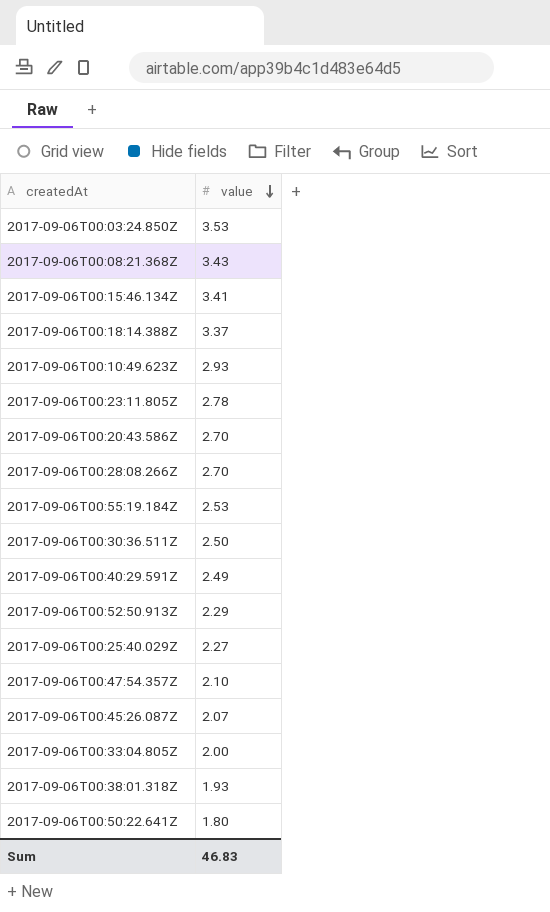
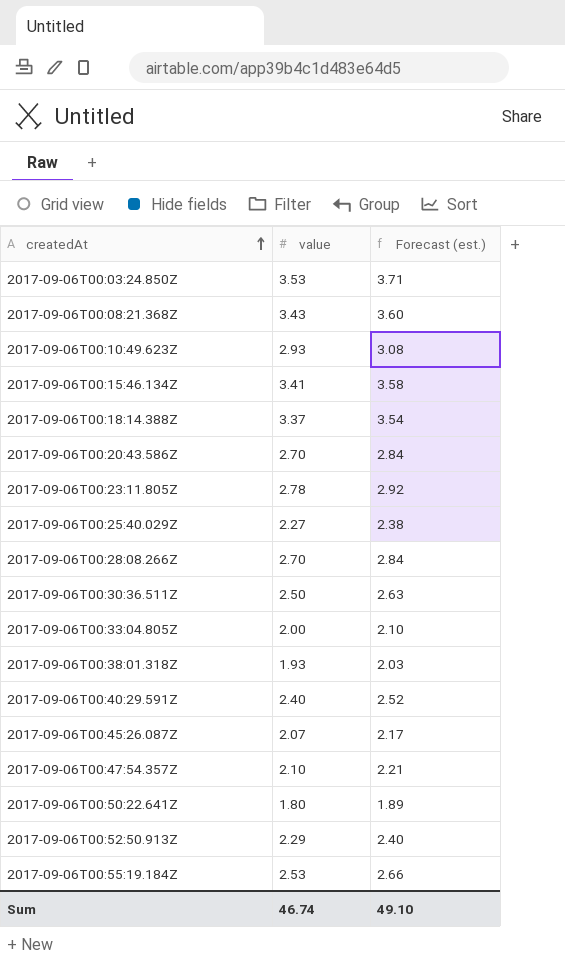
row order: value descending -> createdAt ascending
column Forecast (est.) | formula: none -> [value] * 1.05
2017-09-06T00:40:29.591Z | value: 2.49 -> 2.40
Sum | value: 46.83 -> 46.74

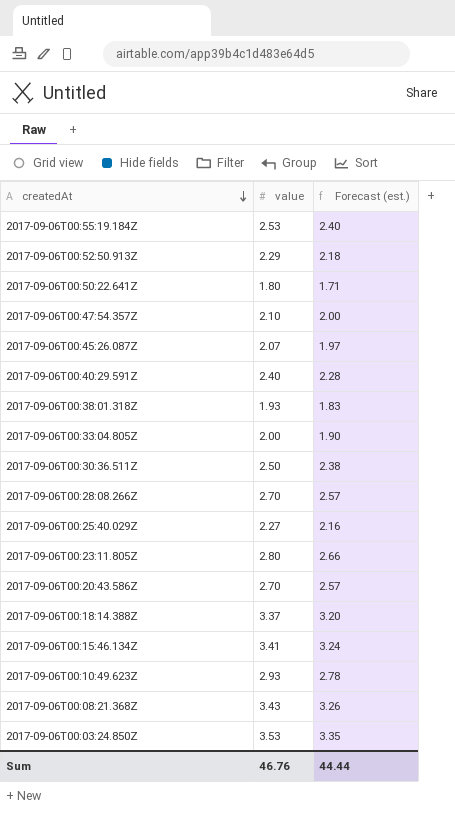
row order: createdAt ascending -> createdAt descending
column Forecast (est.) | formula: [value] * 1.05 -> [value] * 0.95
2017-09-06T00:23:11.805Z | value: 2.78 -> 2.80
Sum | value: 46.74 -> 46.76
Sum | Forecast (est.): 49.10 -> 44.44

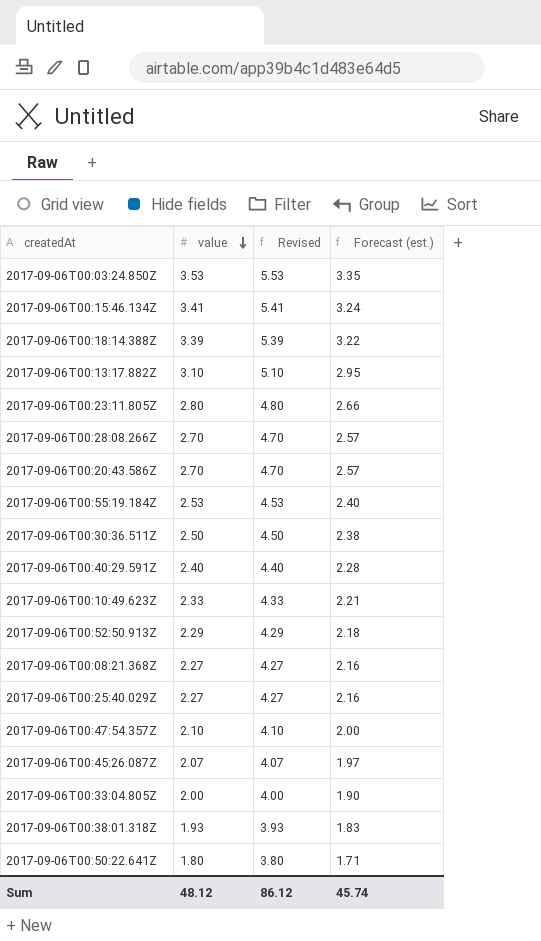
row order: createdAt descending -> value descending
column Revised | formula: none -> [value] + 2
2017-09-06T00:18:14.388Z | value: 3.37 -> 3.39
2017-09-06T00:18:14.388Z | Forecast (est.): 3.20 -> 3.22
row 2017-09-06T00:13:17.882Z: none -> 3.10 | 5.10 | 2.95
2017-09-06T00:10:49.623Z | value: 2.93 -> 2.33
2017-09-06T00:10:49.623Z | Forecast (est.): 2.78 -> 2.21
2017-09-06T00:08:21.368Z | value: 3.43 -> 2.27
2017-09-06T00:08:21.368Z | Forecast (est.): 3.26 -> 2.16
Sum | value: 46.76 -> 48.12
Sum | Forecast (est.): 44.44 -> 45.74

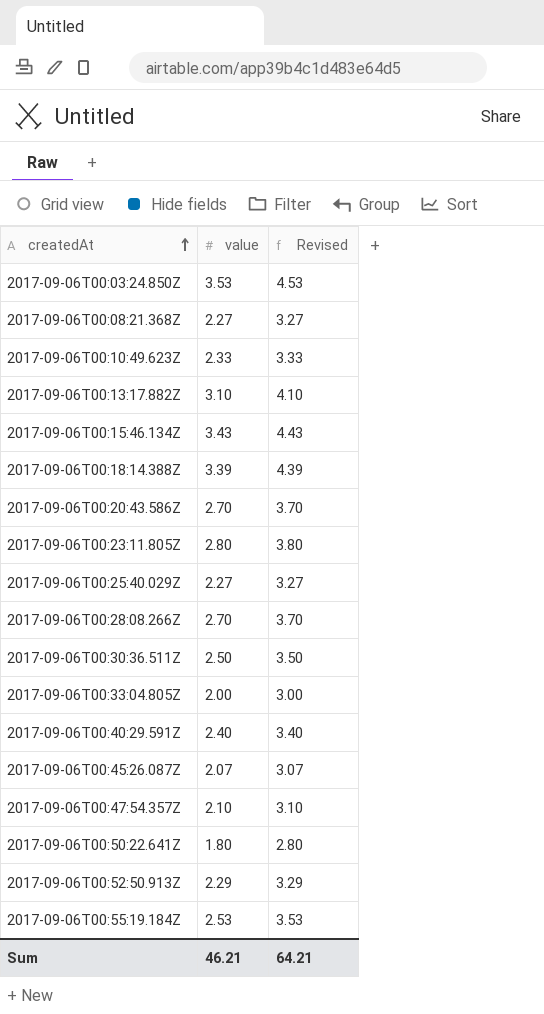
row order: value descending -> createdAt ascending
column Forecast (est.) | formula: [value] * 0.95 -> none
column Revised | formula: [value] + 2 -> [value] + 1
row 2017-09-06T00:38:01.318Z: 1.93 | 3.93 | 1.83 -> none
2017-09-06T00:15:46.134Z | value: 3.41 -> 3.43
Sum | value: 48.12 -> 46.21
Sum | Revised: 86.12 -> 64.21

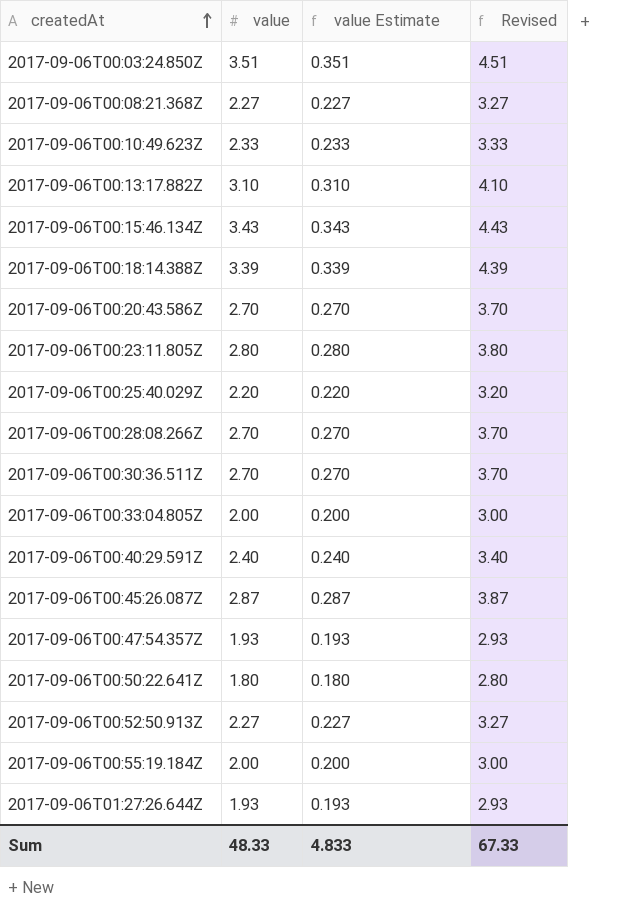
column value Estimate | formula: none -> [value] * 0.1
2017-09-06T00:03:24.850Z | value: 3.53 -> 3.51
2017-09-06T00:03:24.850Z | Revised: 4.53 -> 4.51
2017-09-06T00:25:40.029Z | value: 2.27 -> 2.20
2017-09-06T00:25:40.029Z | Revised: 3.27 -> 3.20
2017-09-06T00:30:36.511Z | value: 2.50 -> 2.70
2017-09-06T00:30:36.511Z | Revised: 3.50 -> 3.70
2017-09-06T00:45:26.087Z | value: 2.07 -> 2.87
2017-09-06T00:45:26.087Z | Revised: 3.07 -> 3.87
2017-09-06T00:47:54.357Z | value: 2.10 -> 1.93
2017-09-06T00:47:54.357Z | Revised: 3.10 -> 2.93
2017-09-06T00:52:50.913Z | value: 2.29 -> 2.27
2017-09-06T00:52:50.913Z | Revised: 3.29 -> 3.27
2017-09-06T00:55:19.184Z | value: 2.53 -> 2.00
2017-09-06T00:55:19.184Z | Revised: 3.53 -> 3.00
row 2017-09-06T01:27:26.644Z: none -> 1.93 | 0.193 | 2.93
Sum | value: 46.21 -> 48.33
Sum | Revised: 64.21 -> 67.33

